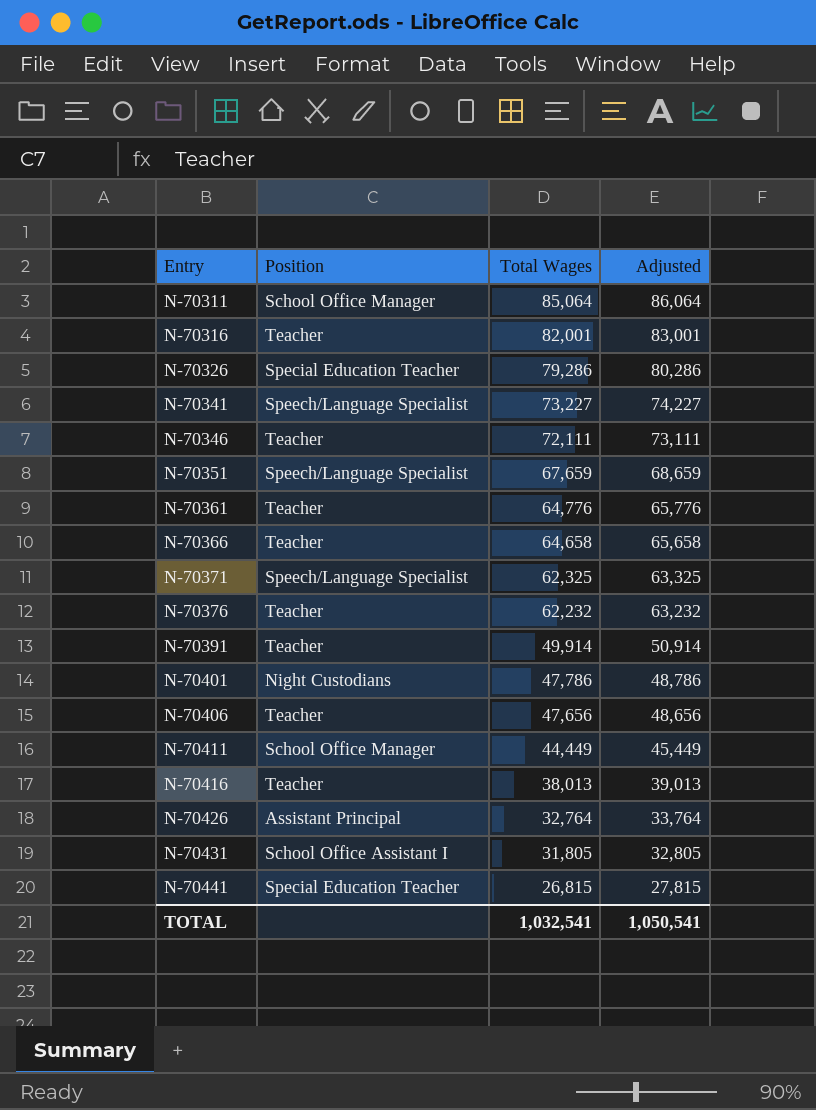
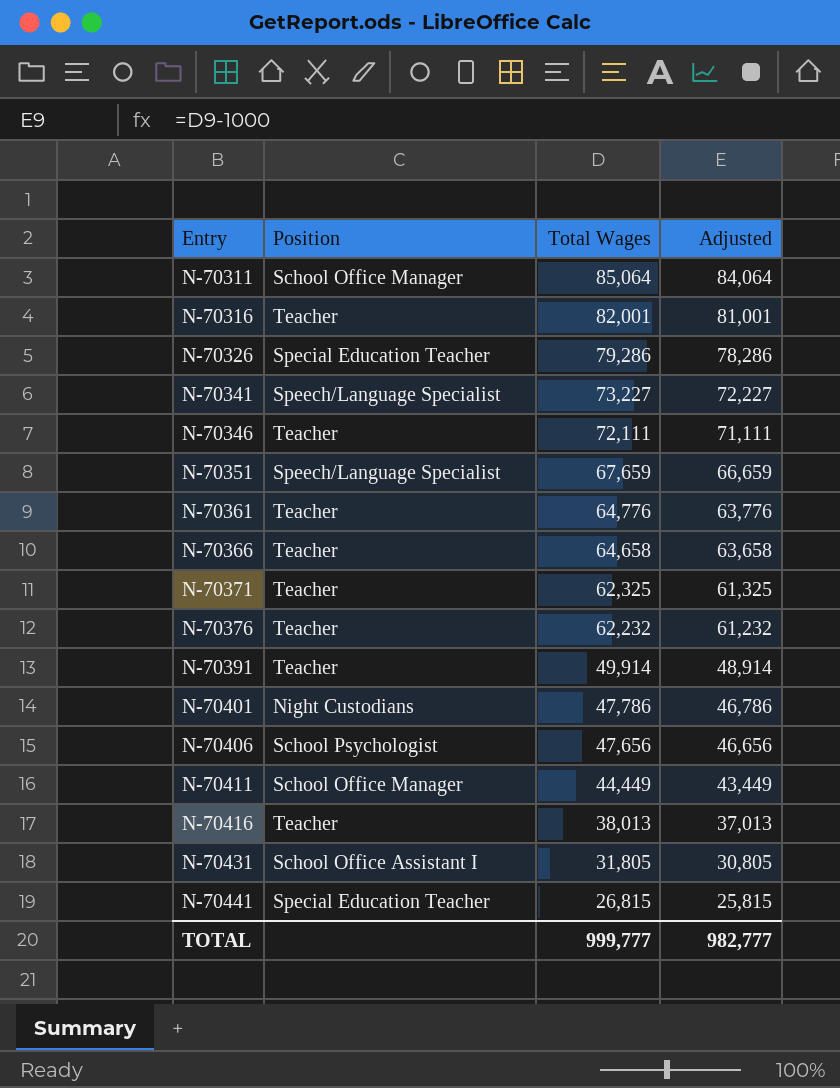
column Adjusted | formula: [Total Wages] + 1000 -> [Total Wages] - 1000
row N-70426: Assistant Principal | 32,764 | 33,764 -> none
N-70371 | Position: Speech/Language Specialist -> Teacher
N-70406 | Position: Teacher -> School Psychologist
TOTAL | Total Wages: 1,032,541 -> 999,777
TOTAL | Adjusted: 1,050,541 -> 982,777

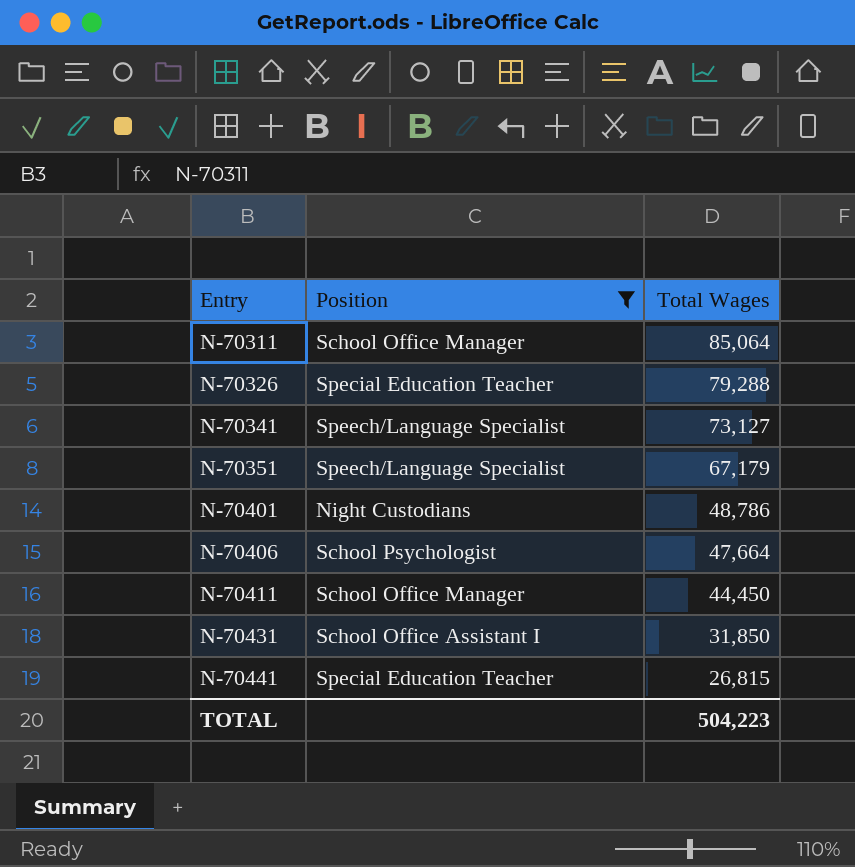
filter: none -> Position != Teacher
column Adjusted | formula: [Total Wages] - 1000 -> none
N-70326 | Total Wages: 79,286 -> 79,288
N-70341 | Total Wages: 73,227 -> 73,127
N-70351 | Total Wages: 67,659 -> 67,179
N-70401 | Total Wages: 47,786 -> 48,786
N-70406 | Total Wages: 47,656 -> 47,664
N-70411 | Total Wages: 44,449 -> 44,450
N-70431 | Total Wages: 31,805 -> 31,850
TOTAL | Total Wages: 999,777 -> 504,223

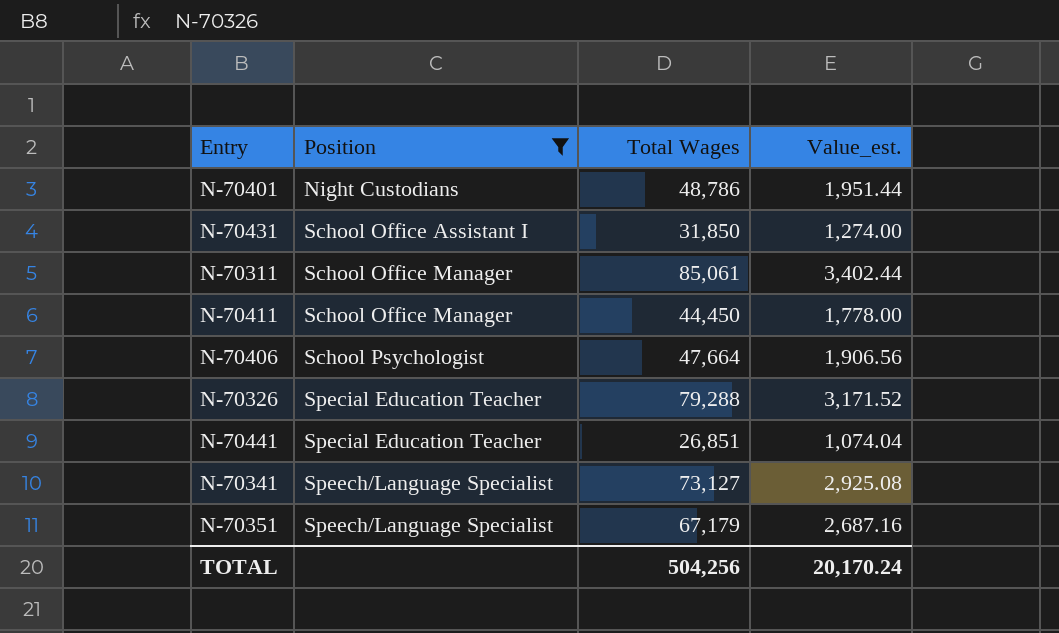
row order: Entry ascending -> Position ascending
column Value_est. | formula: none -> [Total Wages] * 0.04
N-70311 | Total Wages: 85,064 -> 85,061
N-70441 | Total Wages: 26,815 -> 26,851
TOTAL | Total Wages: 504,223 -> 504,256

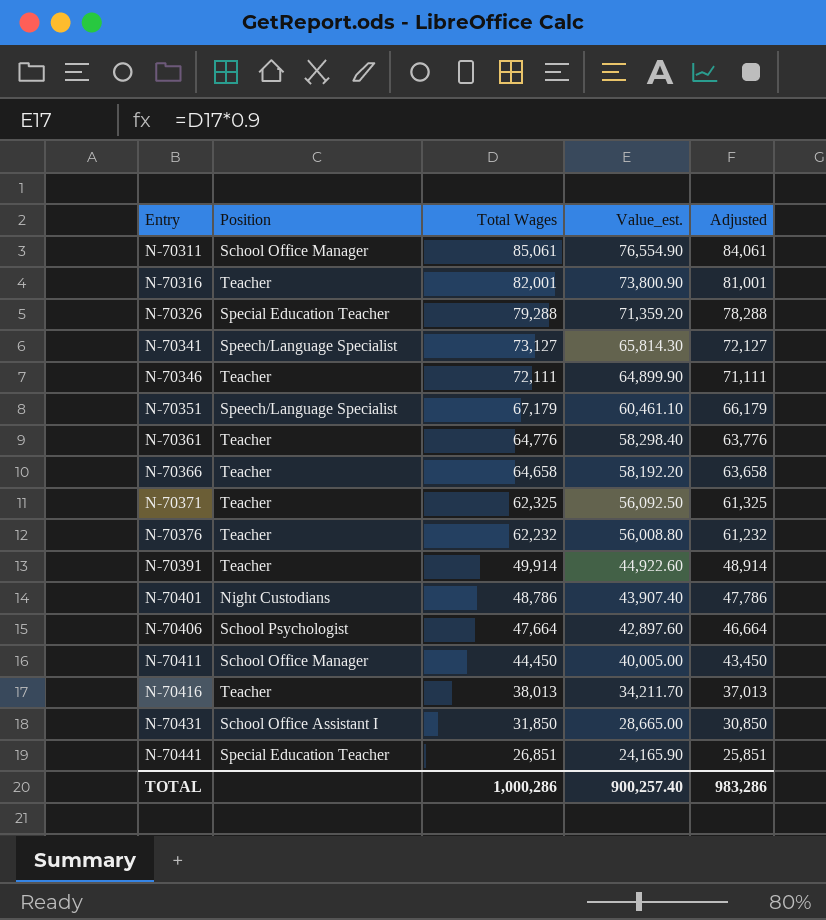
filter: Position != Teacher -> none
row order: Position ascending -> Entry ascending
column Value_est. | formula: [Total Wages] * 0.04 -> [Total Wages] * 0.9
column Adjusted | formula: none -> [Total Wages] - 1000
TOTAL | Total Wages: 504,256 -> 1,000,286
TOTAL | Value_est.: 20,170.24 -> 900,257.40

